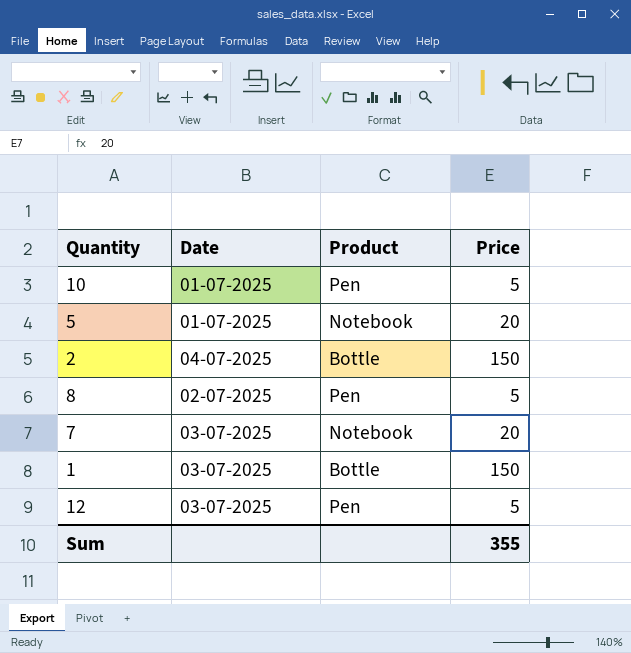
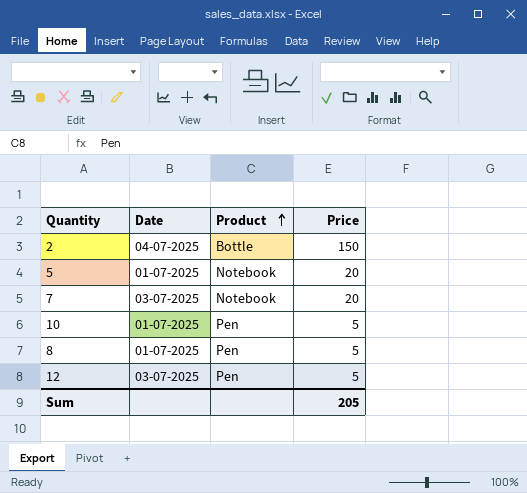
row order: none -> Product ascending
row 1: 03-07-2025 | Bottle | 150 -> none
8 | Date: 02-07-2025 -> 01-07-2025
Sum | Price: 355 -> 205

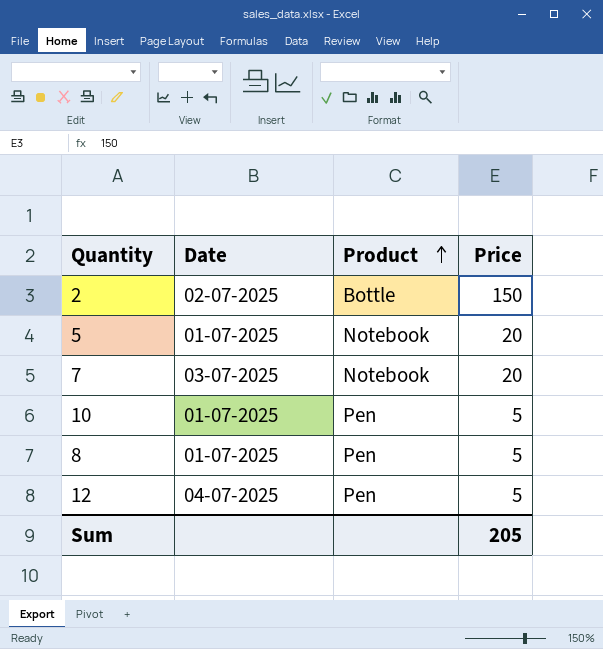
2 | Date: 04-07-2025 -> 02-07-2025
12 | Date: 03-07-2025 -> 04-07-2025

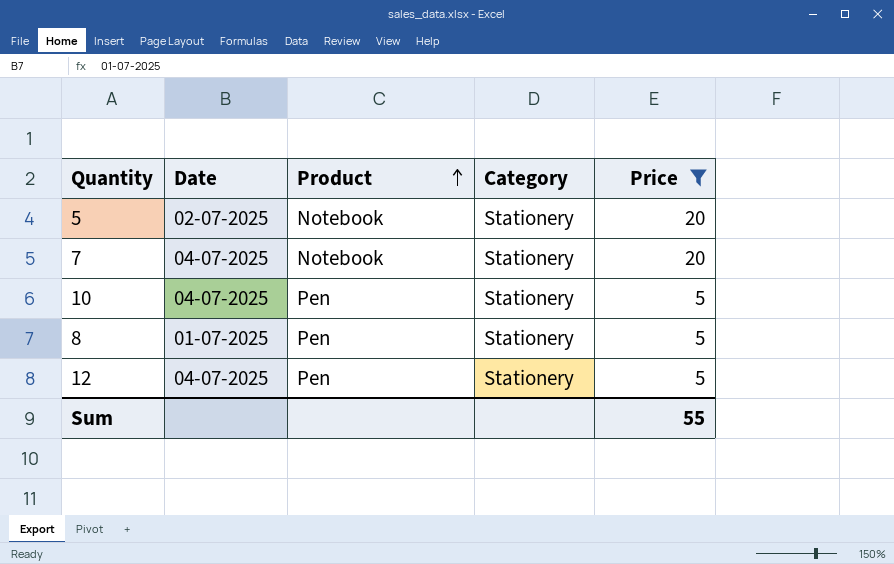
filter: none -> Price != 150
column Category | position: none -> 4
5 | Date: 01-07-2025 -> 02-07-2025
7 | Date: 03-07-2025 -> 04-07-2025
10 | Date: 01-07-2025 -> 04-07-2025
Sum | Price: 205 -> 55

